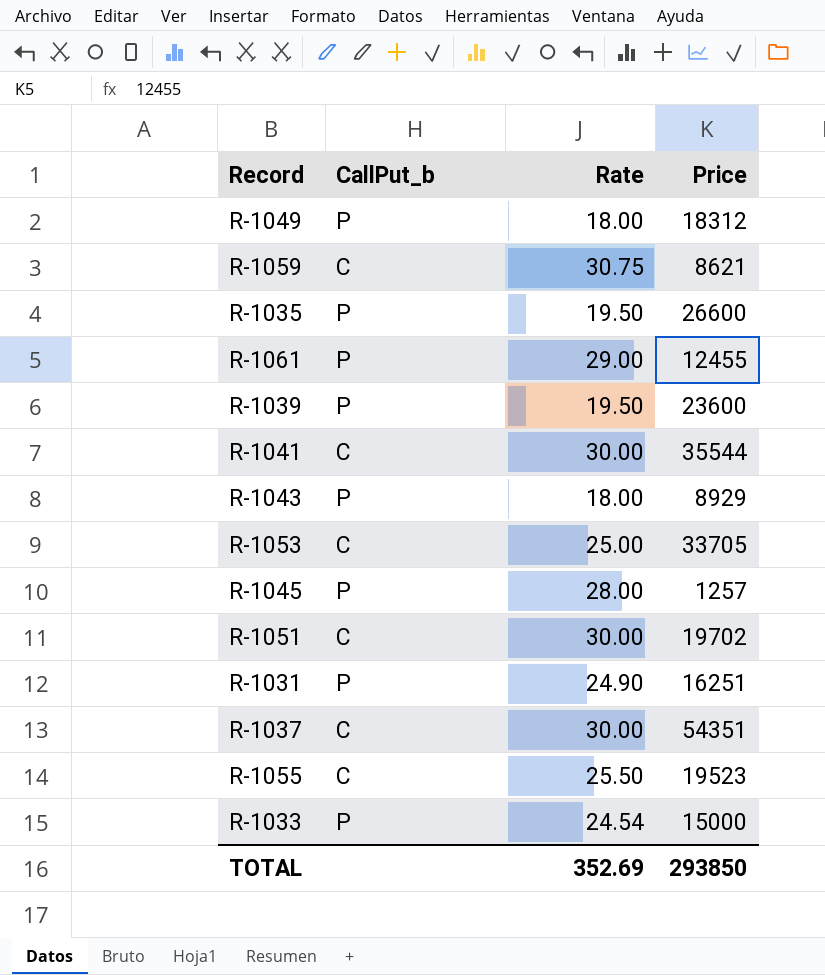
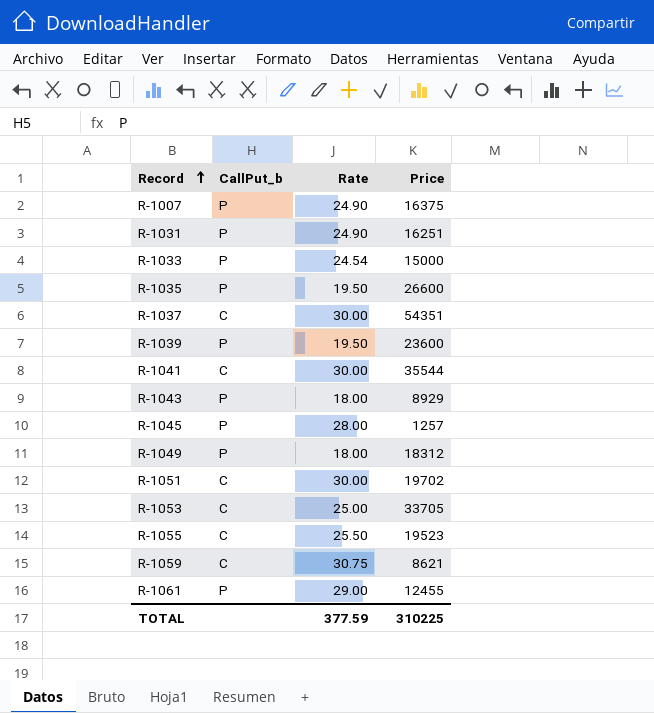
row order: none -> Record ascending
row R-1007: none -> P | 24.90 | 16375
TOTAL | Rate: 352.69 -> 377.59
TOTAL | Price: 293850 -> 310225

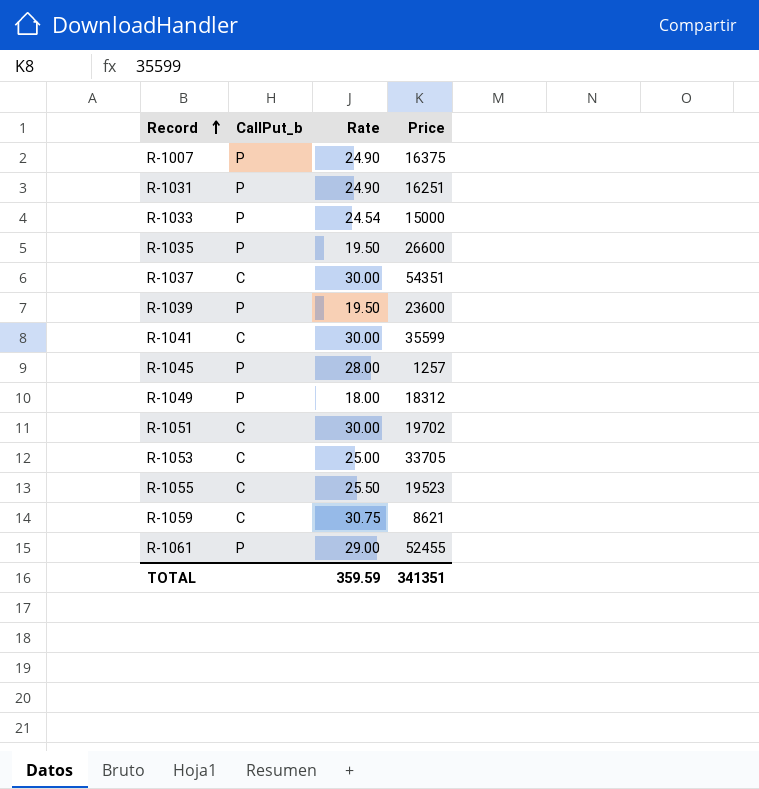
row R-1043: P | 18.00 | 8929 -> none
R-1041 | Price: 35544 -> 35599
R-1061 | Price: 12455 -> 52455
TOTAL | Rate: 377.59 -> 359.59
TOTAL | Price: 310225 -> 341351

